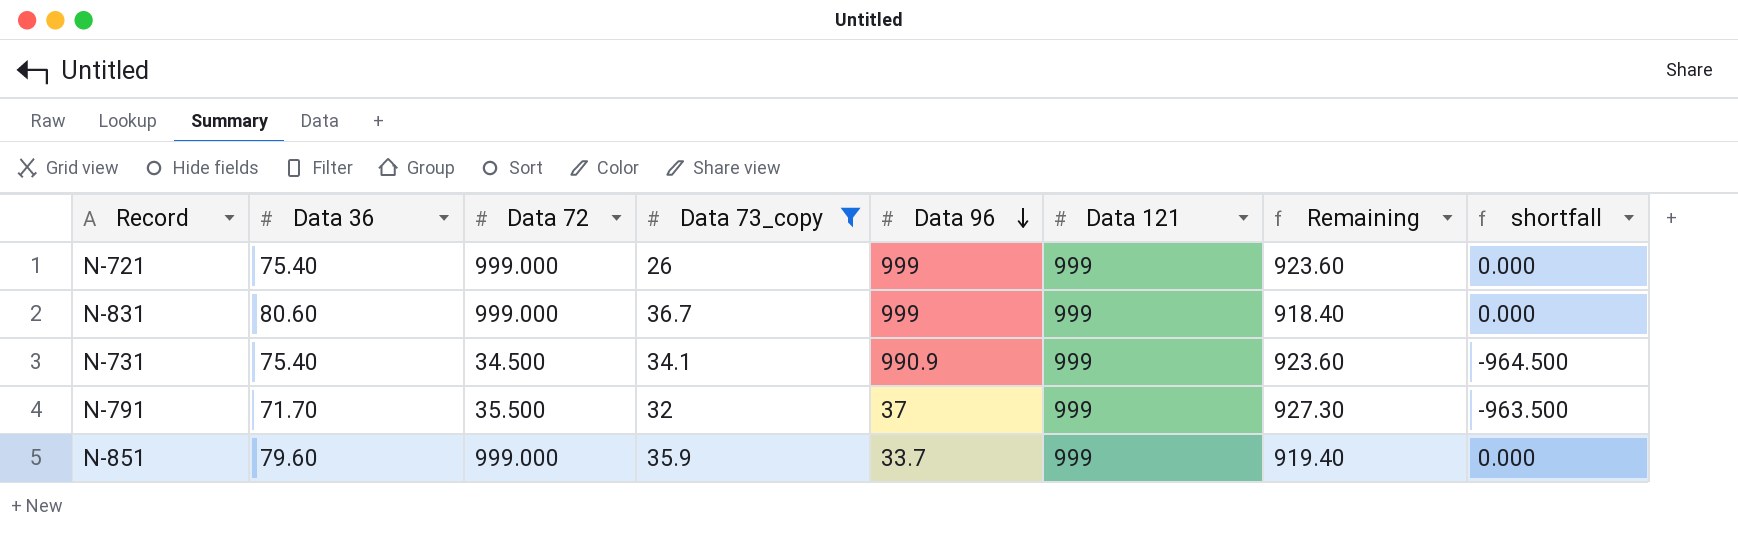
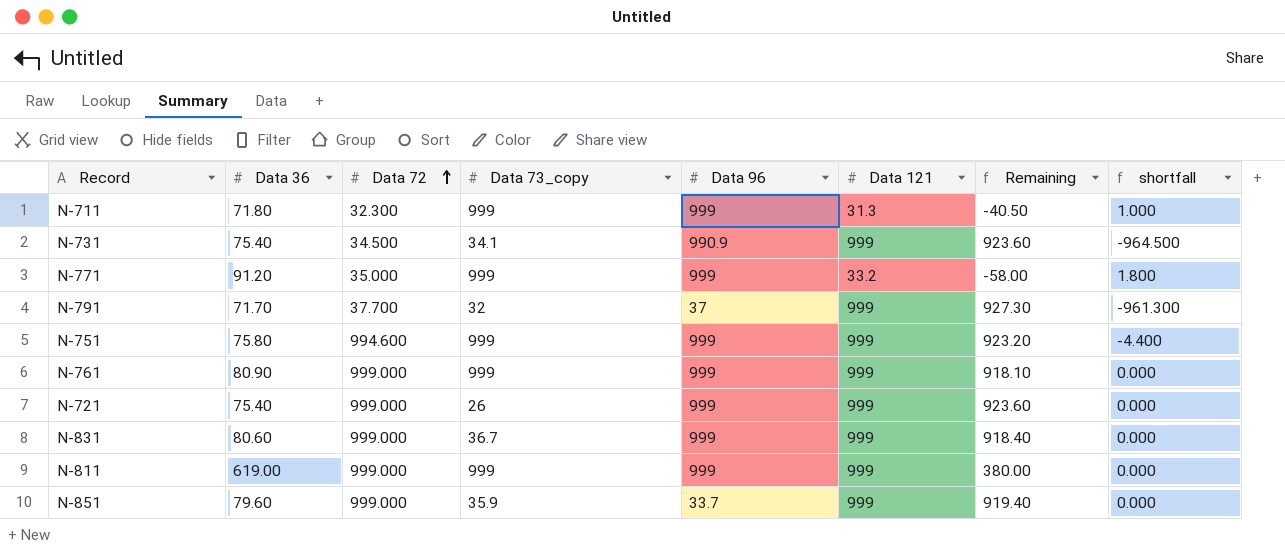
filter: Data 73_copy != 999 -> none
row order: Data 96 descending -> Data 72 ascending
N-791 | Data 72: 35.500 -> 37.700
N-791 | shortfall: -963.500 -> -961.300

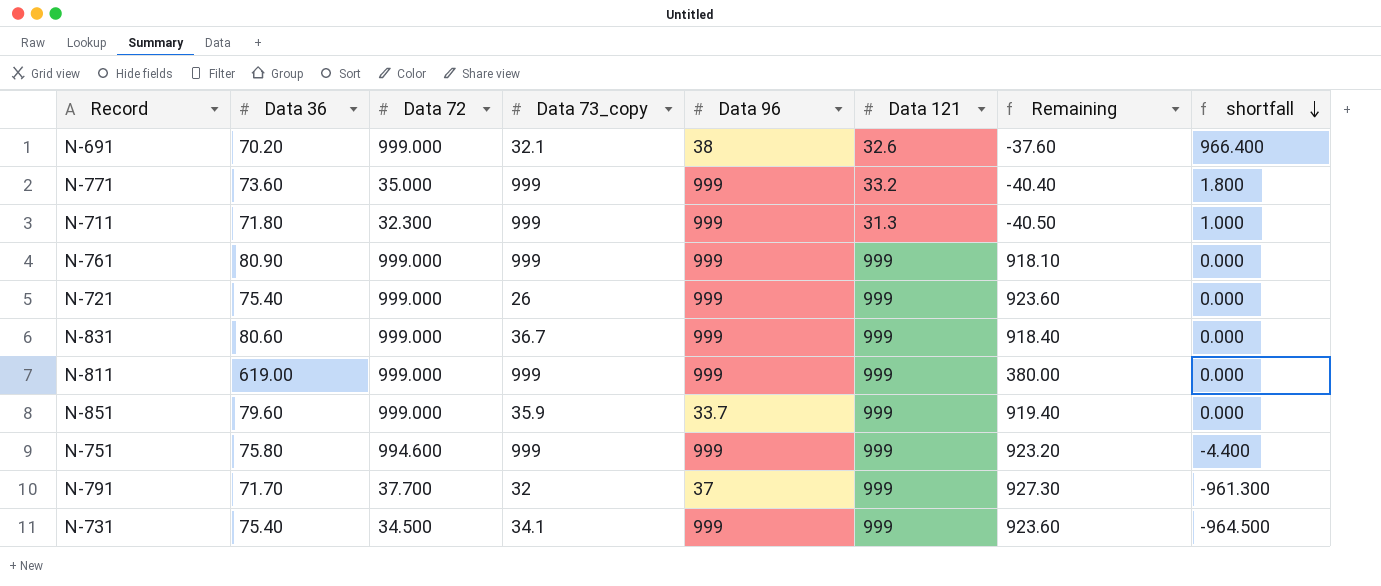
row order: Data 72 ascending -> shortfall descending
row N-691: none -> 70.20 | 999.000 | 32.1 | 38 | 32.6 | -37.60 | 966.400
N-771 | Data 36: 91.20 -> 73.60
N-771 | Remaining: -58.00 -> -40.40
N-731 | Data 96: 990.9 -> 999

